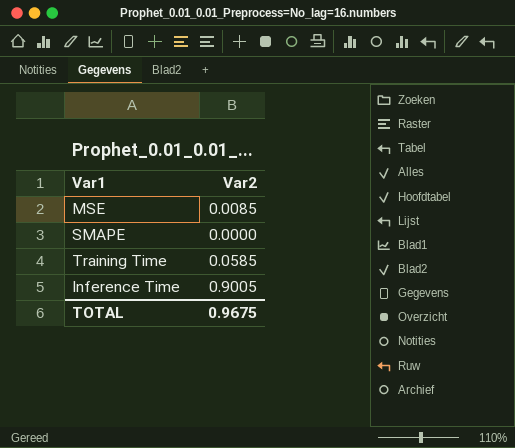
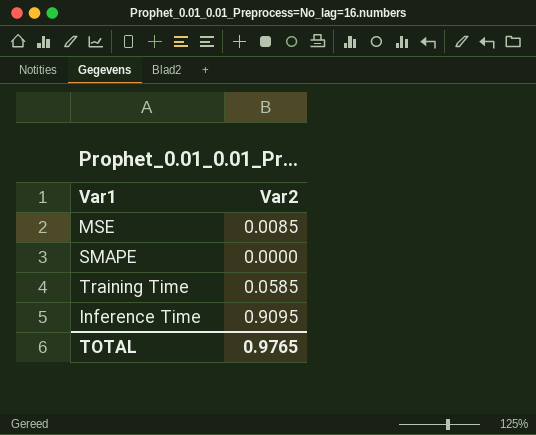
Inference Time | Var2: 0.9005 -> 0.9095
TOTAL | Var2: 0.9675 -> 0.9765

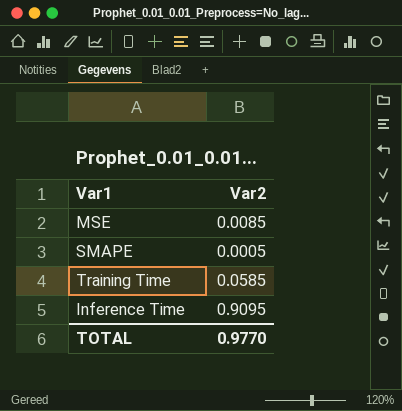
SMAPE | Var2: 0.0000 -> 0.0005
TOTAL | Var2: 0.9765 -> 0.9770

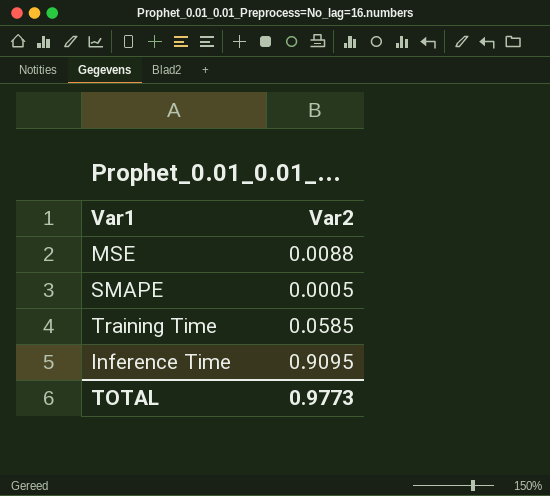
MSE | Var2: 0.0085 -> 0.0088
TOTAL | Var2: 0.9770 -> 0.9773

